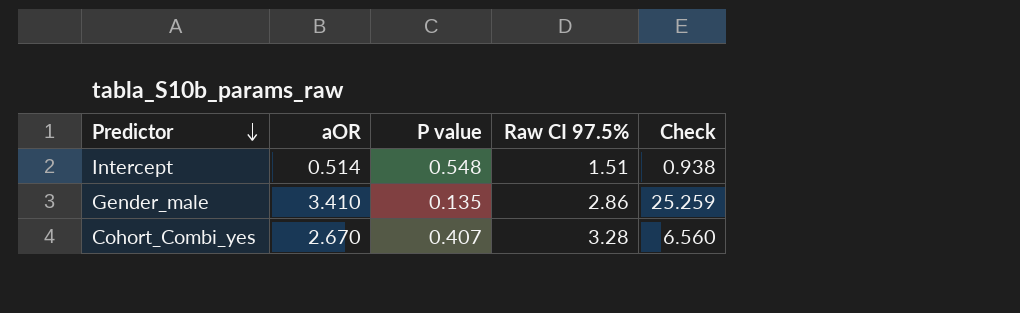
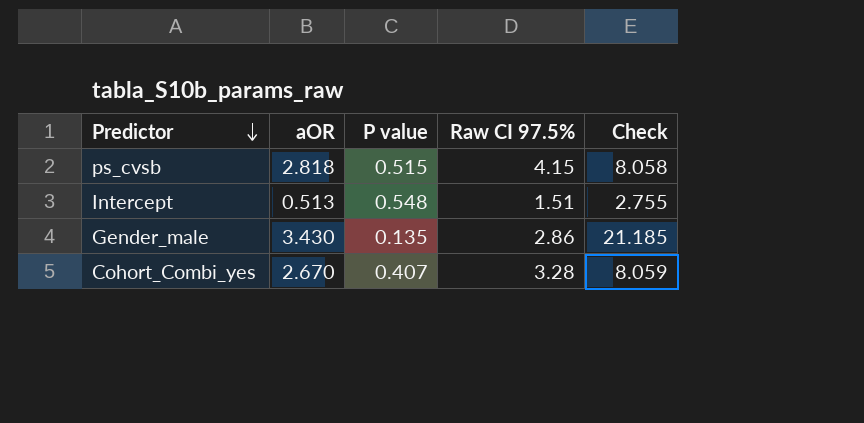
column Check | formula: [aOR] / [P value] -> [Raw CI 97.5%] / [P value]
row ps_cvsb: none -> 2.818 | 0.515 | 4.15 | 8.058
Intercept | aOR: 0.514 -> 0.513
Gender_male | aOR: 3.410 -> 3.430

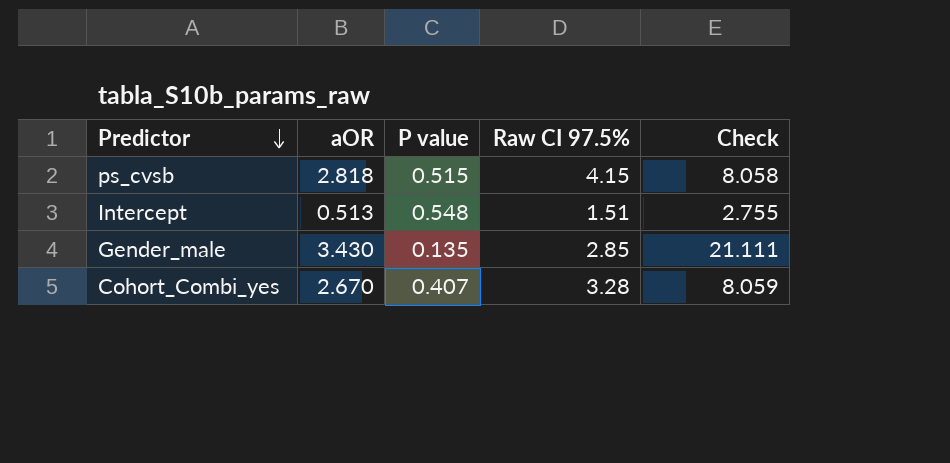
Gender_male | Raw CI 97.5%: 2.86 -> 2.85
Gender_male | Check: 21.185 -> 21.111

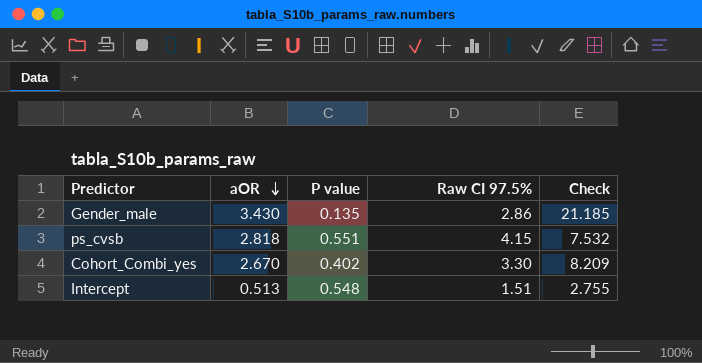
row order: Predictor descending -> aOR descending
Gender_male | Raw CI 97.5%: 2.85 -> 2.86
Gender_male | Check: 21.111 -> 21.185
ps_cvsb | P value: 0.515 -> 0.551
ps_cvsb | Check: 8.058 -> 7.532
Cohort_Combi_yes | P value: 0.407 -> 0.402
Cohort_Combi_yes | Raw CI 97.5%: 3.28 -> 3.30
Cohort_Combi_yes | Check: 8.059 -> 8.209

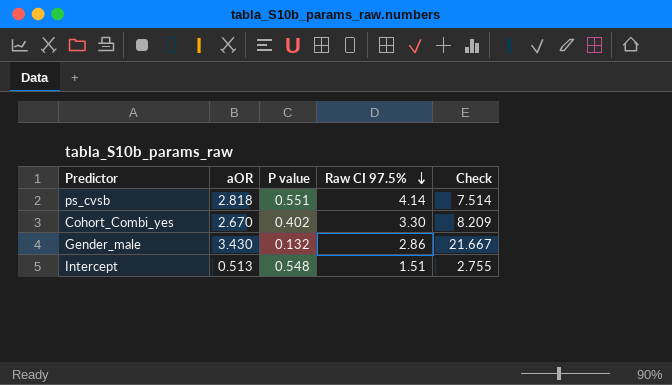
row order: aOR descending -> Raw CI 97.5% descending
ps_cvsb | Raw CI 97.5%: 4.15 -> 4.14
ps_cvsb | Check: 7.532 -> 7.514
Gender_male | P value: 0.135 -> 0.132
Gender_male | Check: 21.185 -> 21.667

